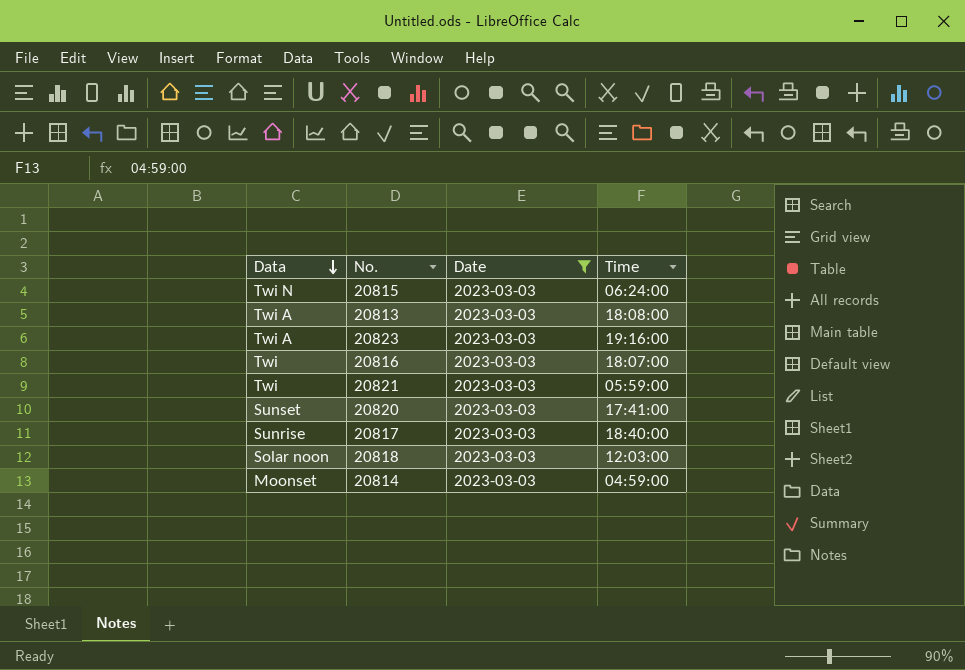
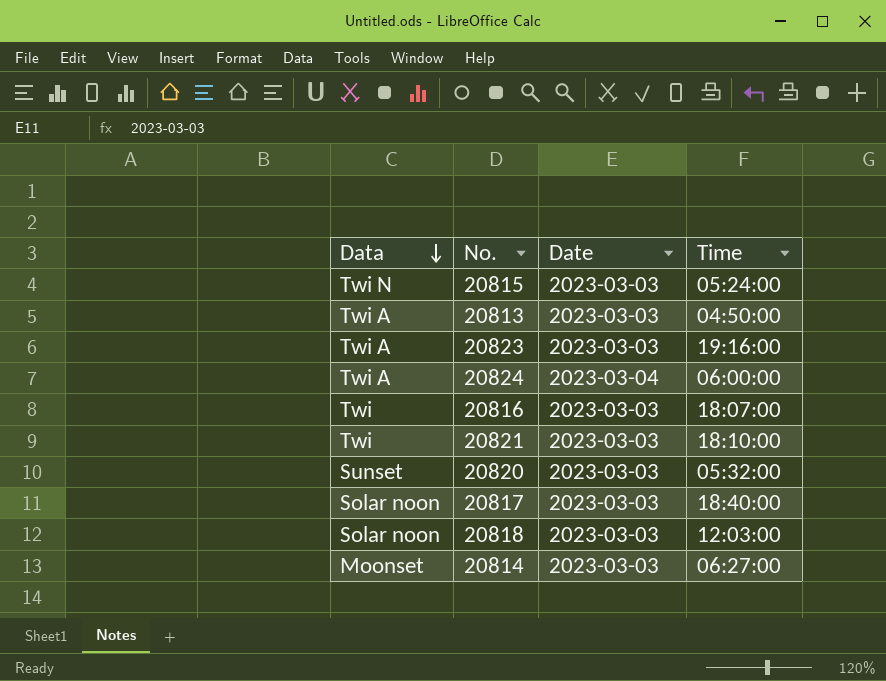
filter: Date = 2023-03-03 -> none
20815 | Time: 06:24:00 -> 05:24:00
20813 | Time: 18:08:00 -> 04:50:00
20821 | Time: 05:59:00 -> 18:10:00
20820 | Time: 17:41:00 -> 05:32:00
20817 | Data: Sunrise -> Solar noon
20814 | Time: 04:59:00 -> 06:27:00

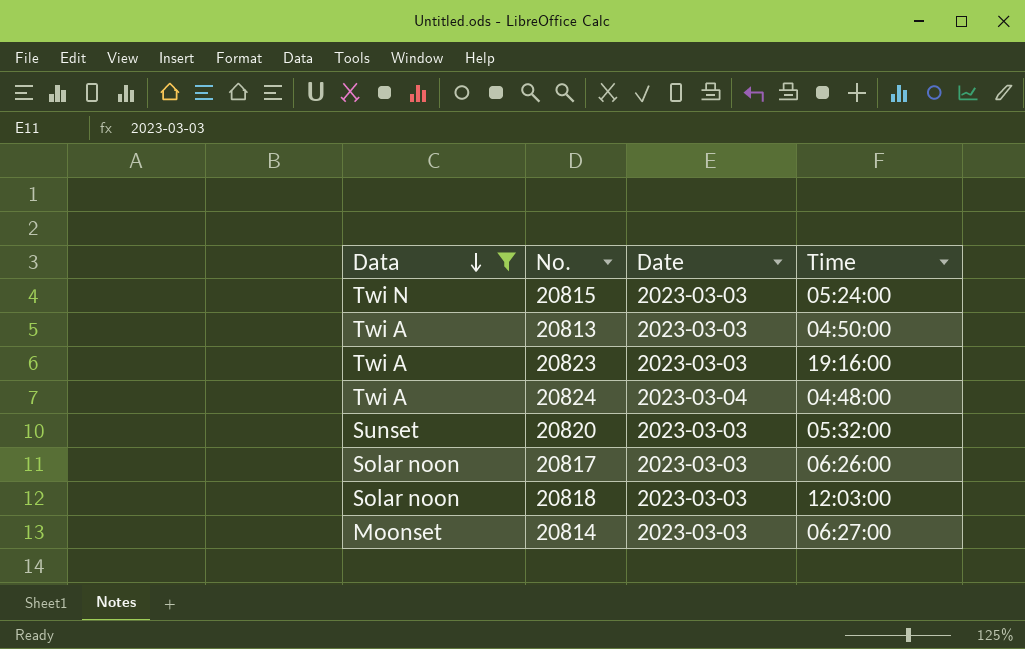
filter: none -> Data != Twi
20824 | Time: 06:00:00 -> 04:48:00
20817 | Time: 18:40:00 -> 06:26:00

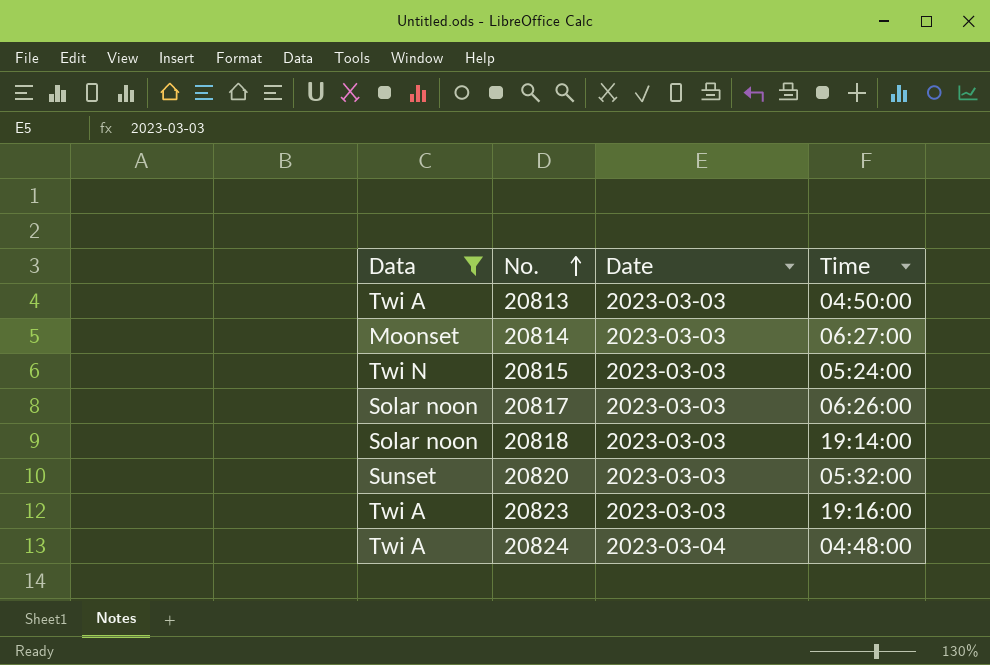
row order: Data descending -> No. ascending
20818 | Time: 12:03:00 -> 19:14:00

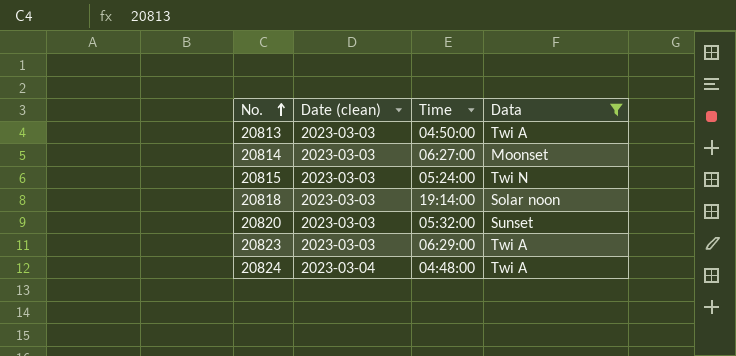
column name: Date -> Date (clean)
column Data | position: 1 -> 4
row 20817: Solar noon | 2023-03-03 | 06:26:00 -> none
20823 | Time: 19:16:00 -> 06:29:00

